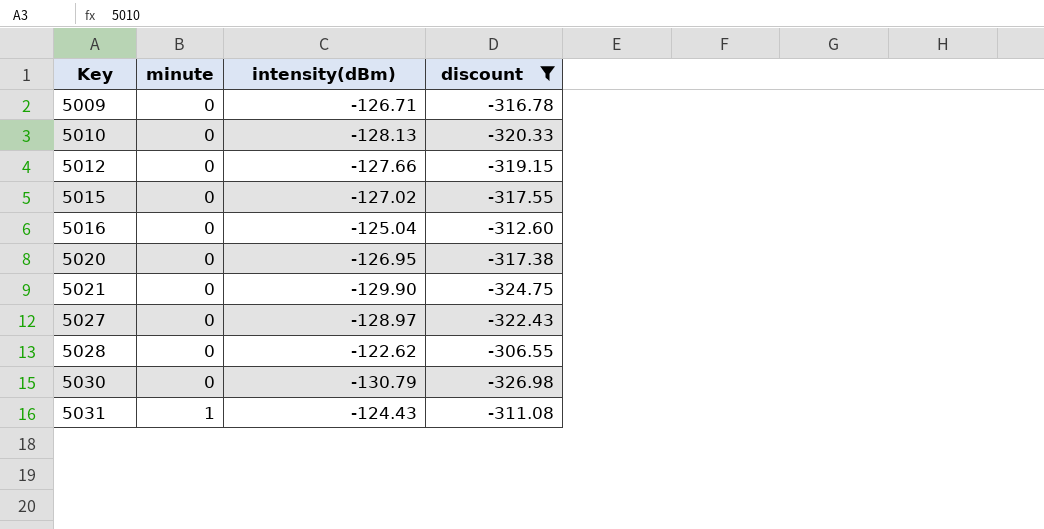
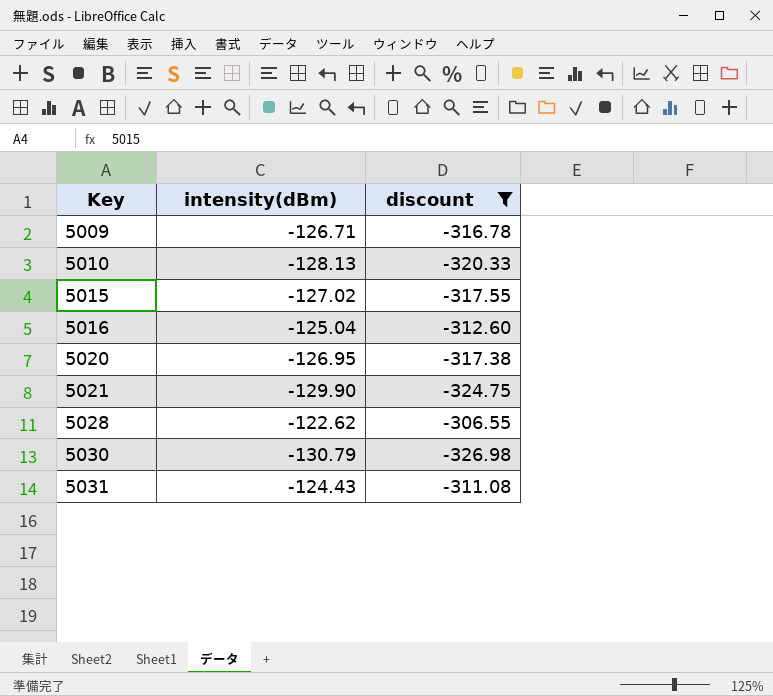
column minute | position: 2 -> none
row 5012: 0 | -127.66 | -319.15 -> none
row 5027: 0 | -128.97 | -322.43 -> none

